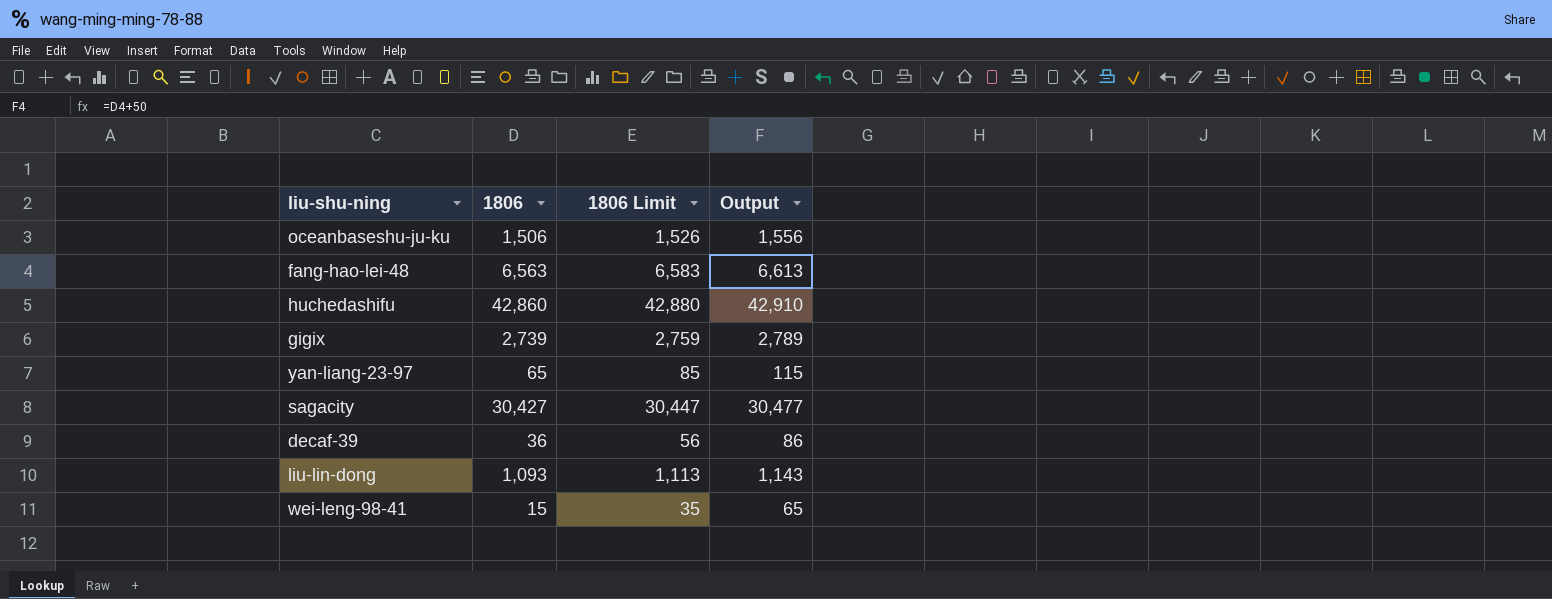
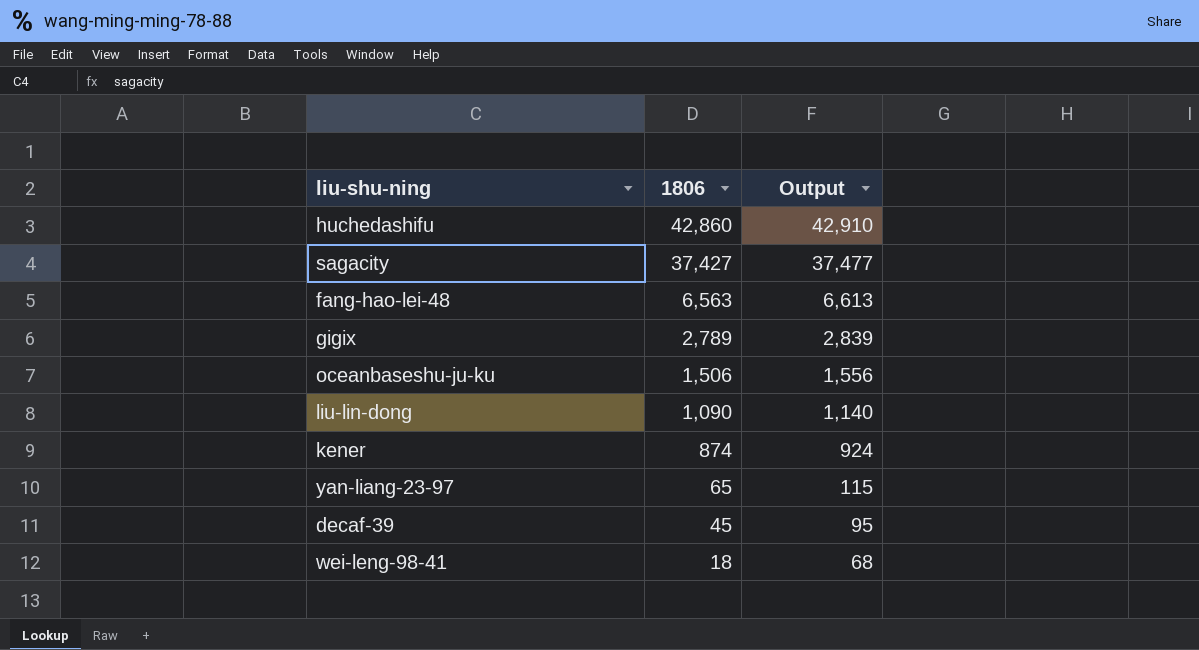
row order: none -> 1806 descending
column 1806 Limit | formula: [1806] + 20 -> none
sagacity | 1806: 30,427 -> 37,427
sagacity | Output: 30,477 -> 37,477
gigix | 1806: 2,739 -> 2,789
gigix | Output: 2,789 -> 2,839
liu-lin-dong | 1806: 1,093 -> 1,090
liu-lin-dong | Output: 1,143 -> 1,140
row kener: none -> 874 | 924
decaf-39 | 1806: 36 -> 45
decaf-39 | Output: 86 -> 95
wei-leng-98-41 | 1806: 15 -> 18
wei-leng-98-41 | Output: 65 -> 68

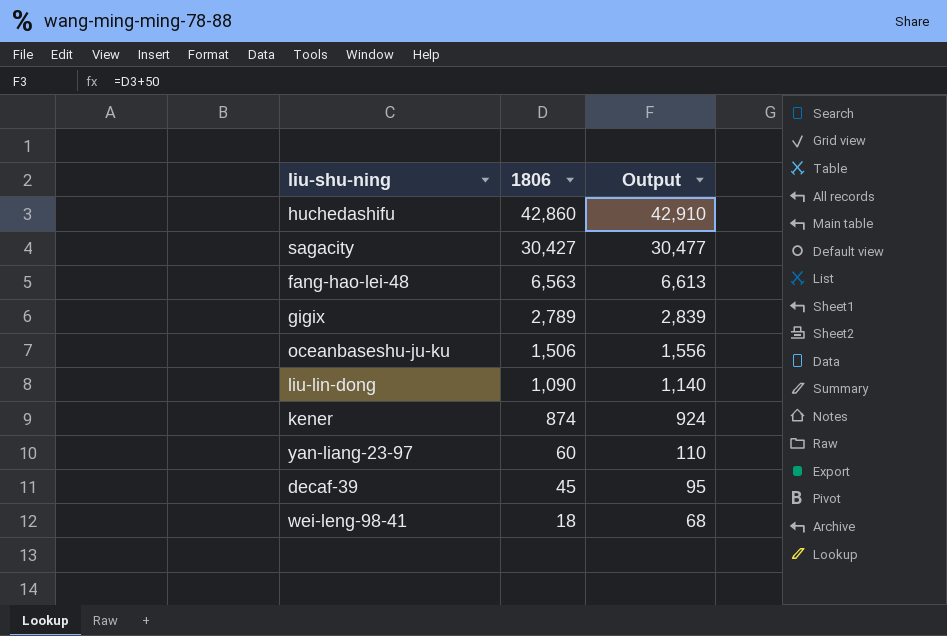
sagacity | 1806: 37,427 -> 30,427
sagacity | Output: 37,477 -> 30,477
yan-liang-23-97 | 1806: 65 -> 60
yan-liang-23-97 | Output: 115 -> 110

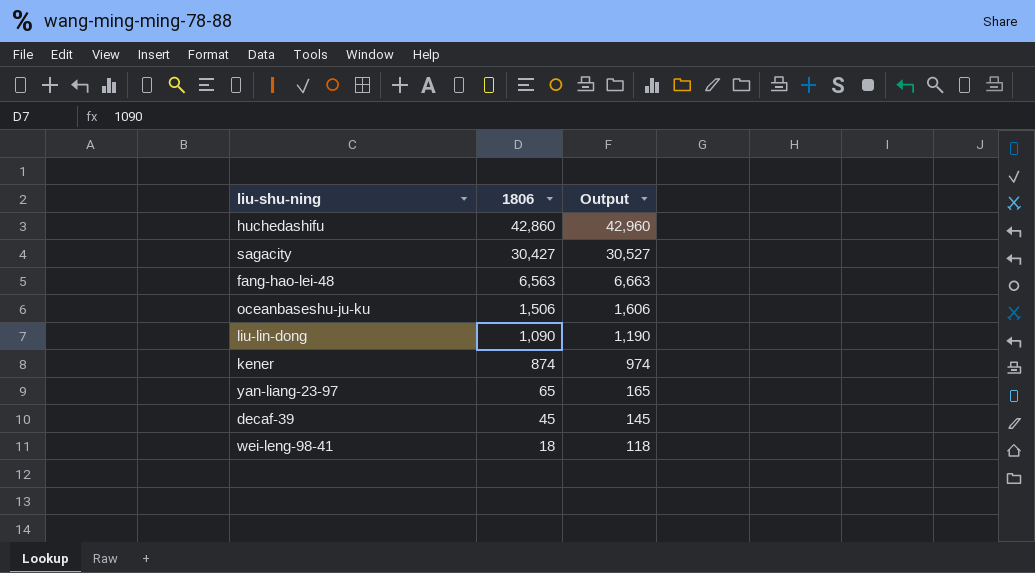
column Output | formula: [1806] + 50 -> [1806] + 100
row gigix: 2,789 | 2,839 -> none
yan-liang-23-97 | 1806: 60 -> 65

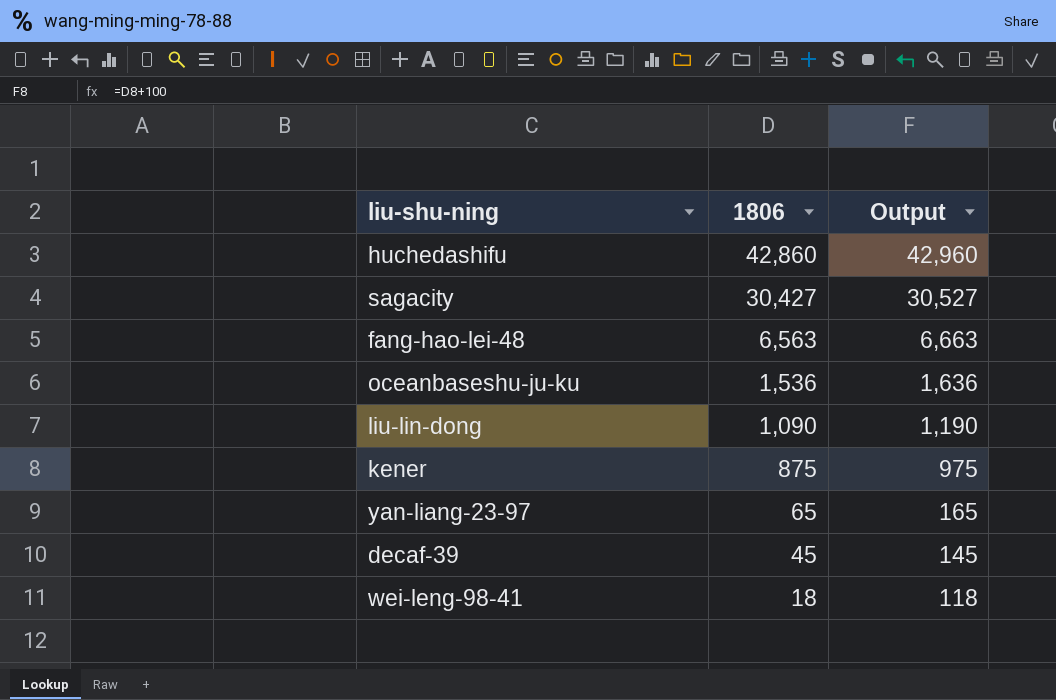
oceanbaseshu-ju-ku | 1806: 1,506 -> 1,536
oceanbaseshu-ju-ku | Output: 1,606 -> 1,636
kener | 1806: 874 -> 875
kener | Output: 974 -> 975

